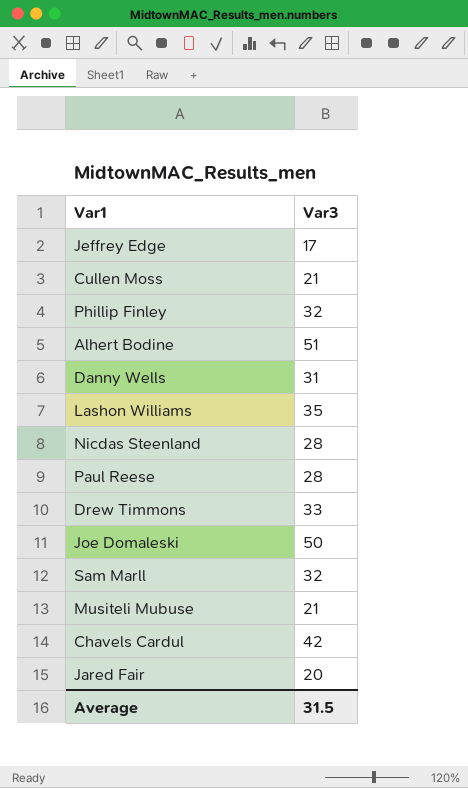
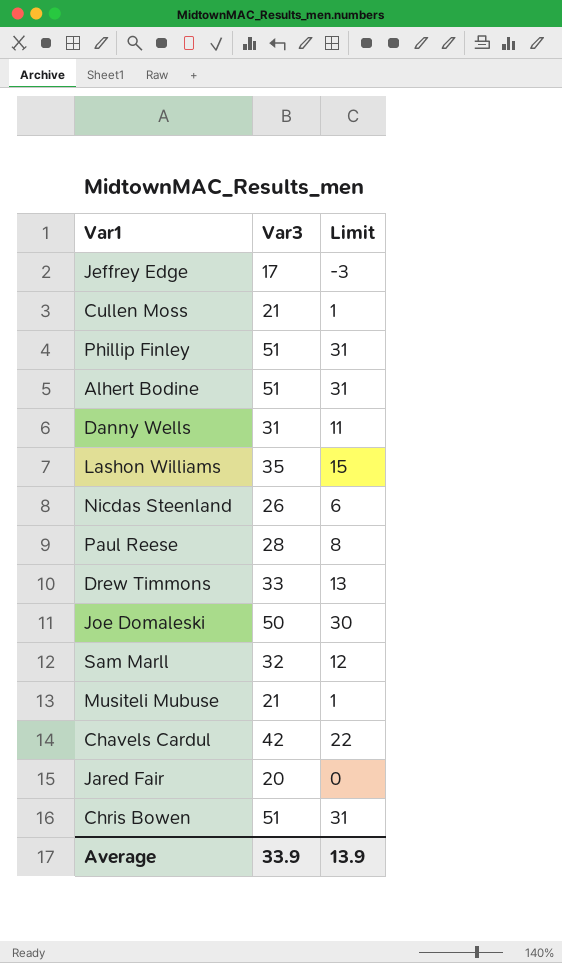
column Limit | formula: none -> [Var3] - 20
Phillip Finley | Var3: 32 -> 51
Nicdas Steenland | Var3: 28 -> 26
row Chris Bowen: none -> 51 | 31
Average | Var3: 31.5 -> 33.9

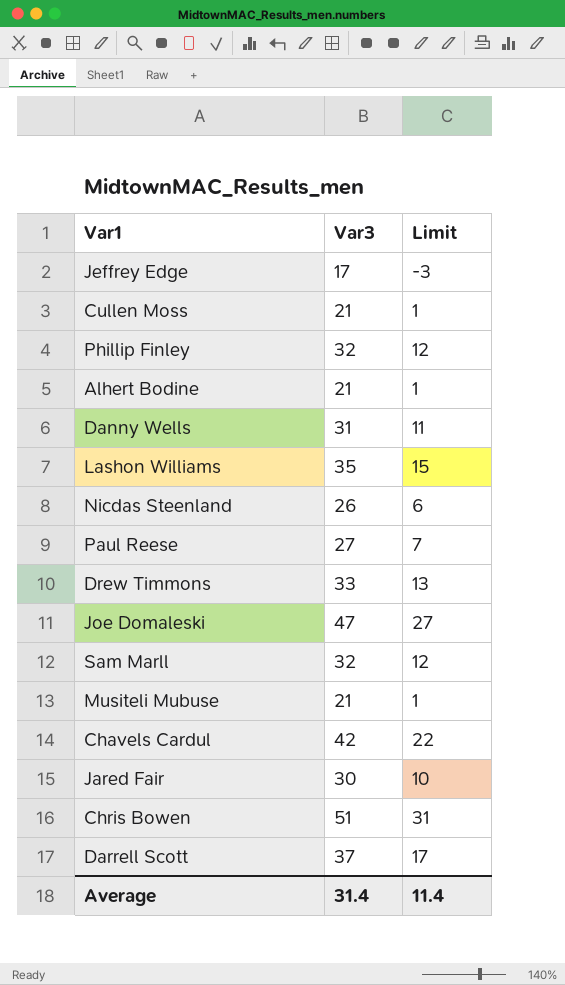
Phillip Finley | Var3: 51 -> 32
Phillip Finley | Limit: 31 -> 12
Alhert Bodine | Var3: 51 -> 21
Alhert Bodine | Limit: 31 -> 1
Paul Reese | Var3: 28 -> 27
Paul Reese | Limit: 8 -> 7
Joe Domaleski | Var3: 50 -> 47
Joe Domaleski | Limit: 30 -> 27
Jared Fair | Var3: 20 -> 30
Jared Fair | Limit: 0 -> 10
row Darrell Scott: none -> 37 | 17
Average | Var3: 33.9 -> 31.4
Average | Limit: 13.9 -> 11.4

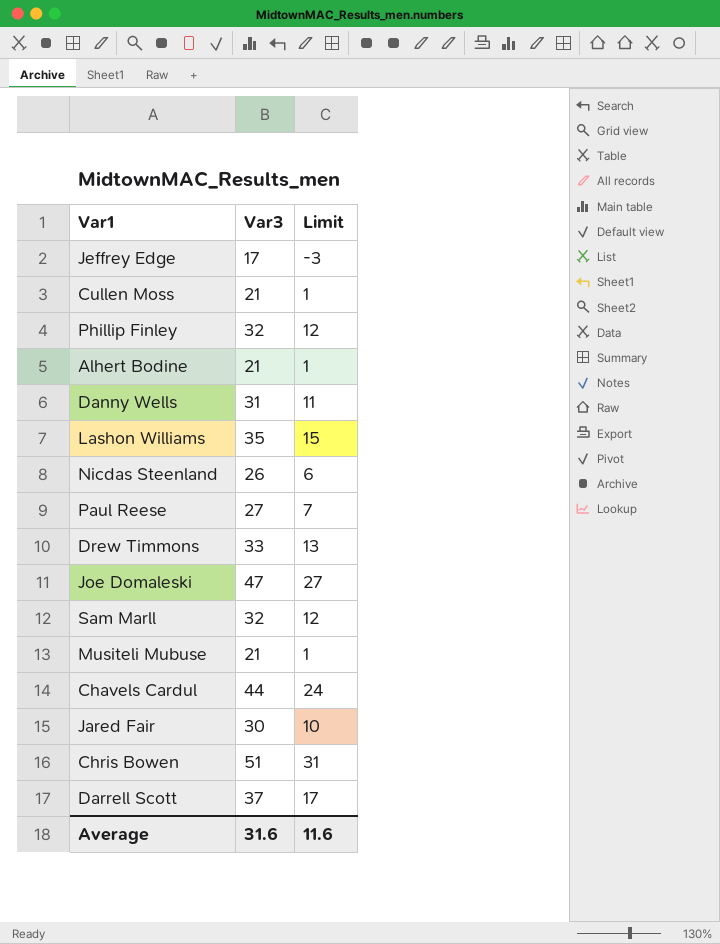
Chavels Cardul | Var3: 42 -> 44
Chavels Cardul | Limit: 22 -> 24
Average | Var3: 31.4 -> 31.6
Average | Limit: 11.4 -> 11.6

